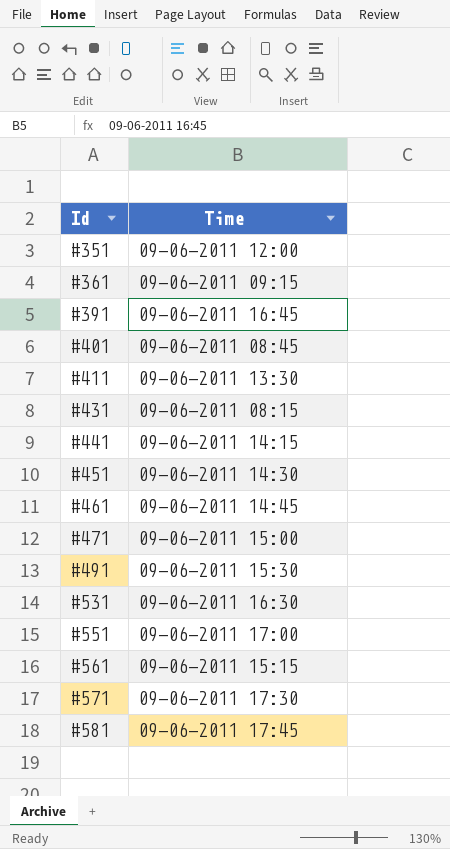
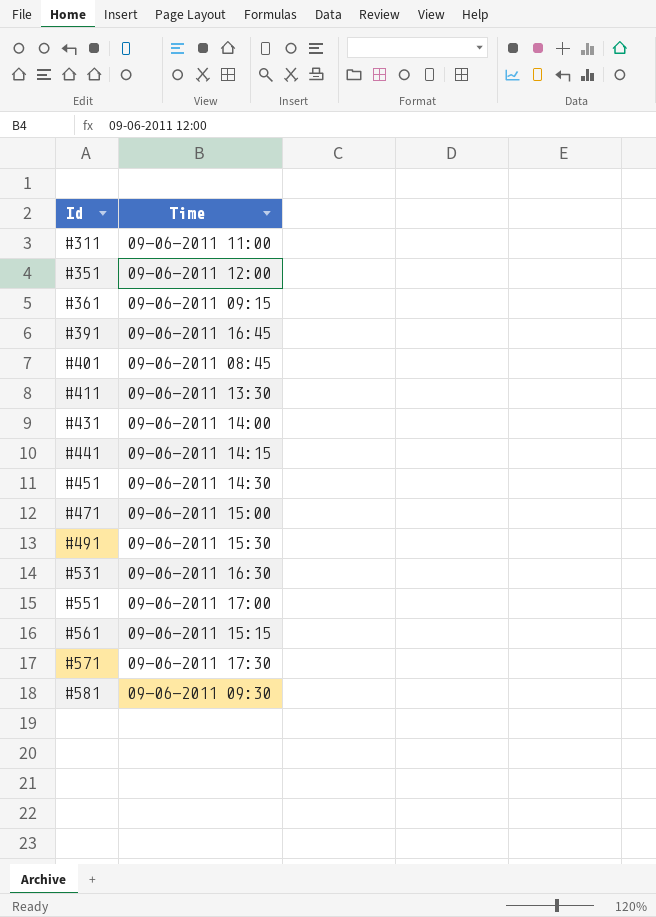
row #461: 09-06-2011 14:45 -> none
row #311: none -> 09-06-2011 11:00
#431 | Time: 09-06-2011 08:15 -> 09-06-2011 14:00
#581 | Time: 09-06-2011 17:45 -> 09-06-2011 09:30

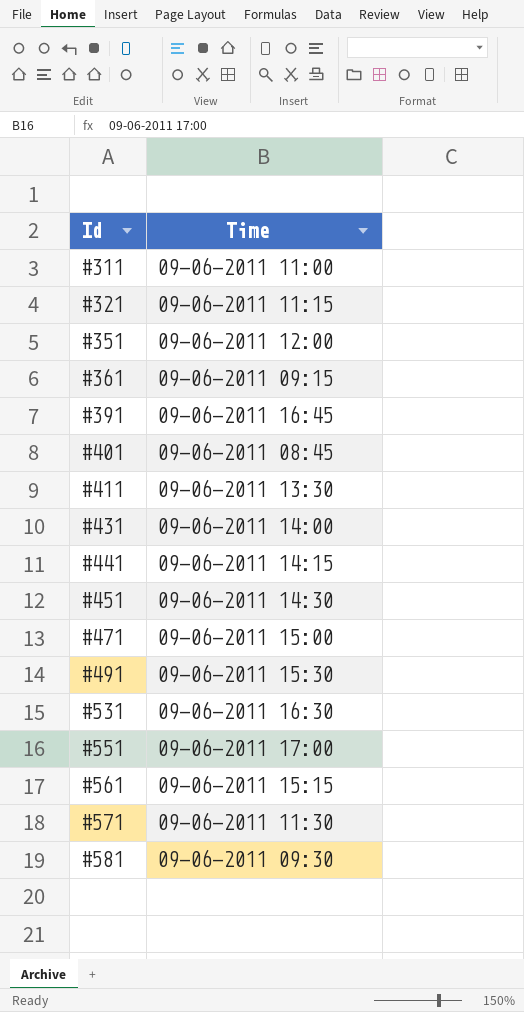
row #321: none -> 09-06-2011 11:15
#571 | Time: 09-06-2011 17:30 -> 09-06-2011 11:30

